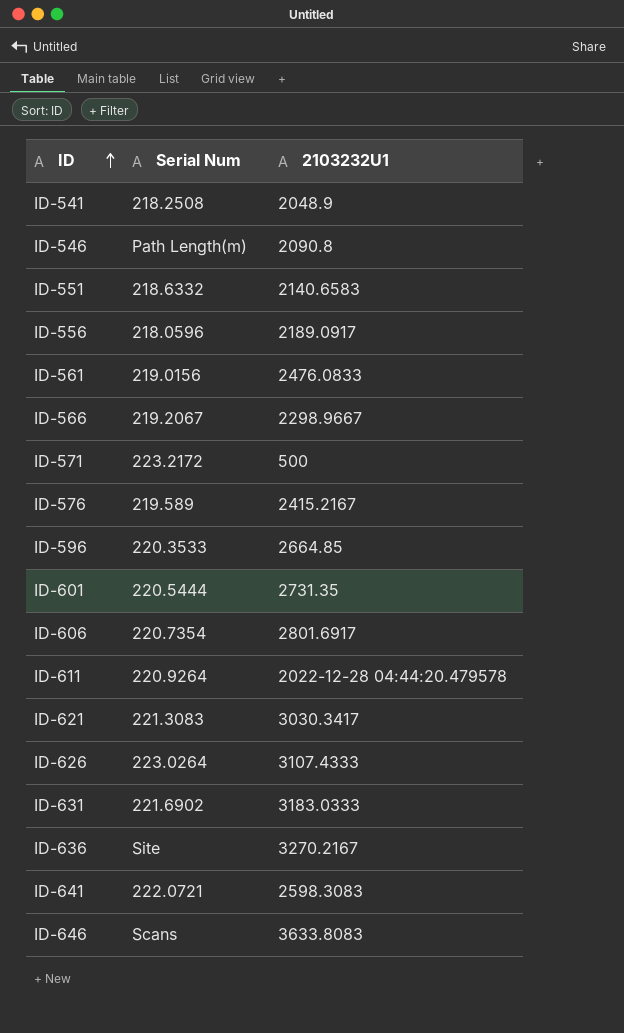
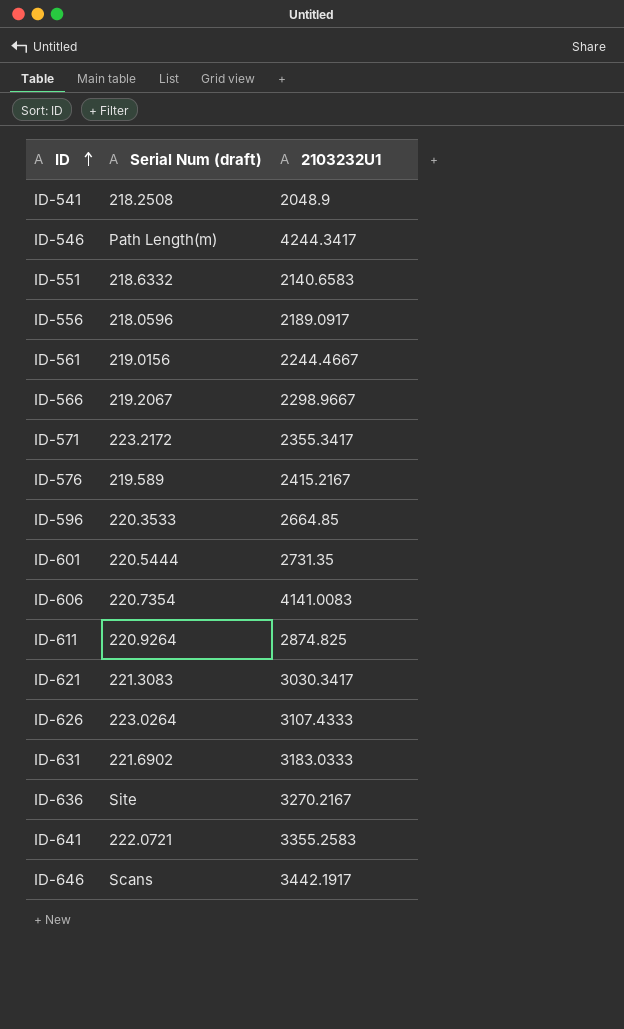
column name: Serial Num -> Serial Num (draft)
ID-546 | 2103232U1: 2090.8 -> 4244.3417
ID-561 | 2103232U1: 2476.0833 -> 2244.4667
ID-571 | 2103232U1: 500 -> 2355.3417
ID-606 | 2103232U1: 2801.6917 -> 4141.0083
ID-611 | 2103232U1: 2022-12-28 04:44:20.479578 -> 2874.825
ID-641 | 2103232U1: 2598.3083 -> 3355.2583
ID-646 | 2103232U1: 3633.8083 -> 3442.1917

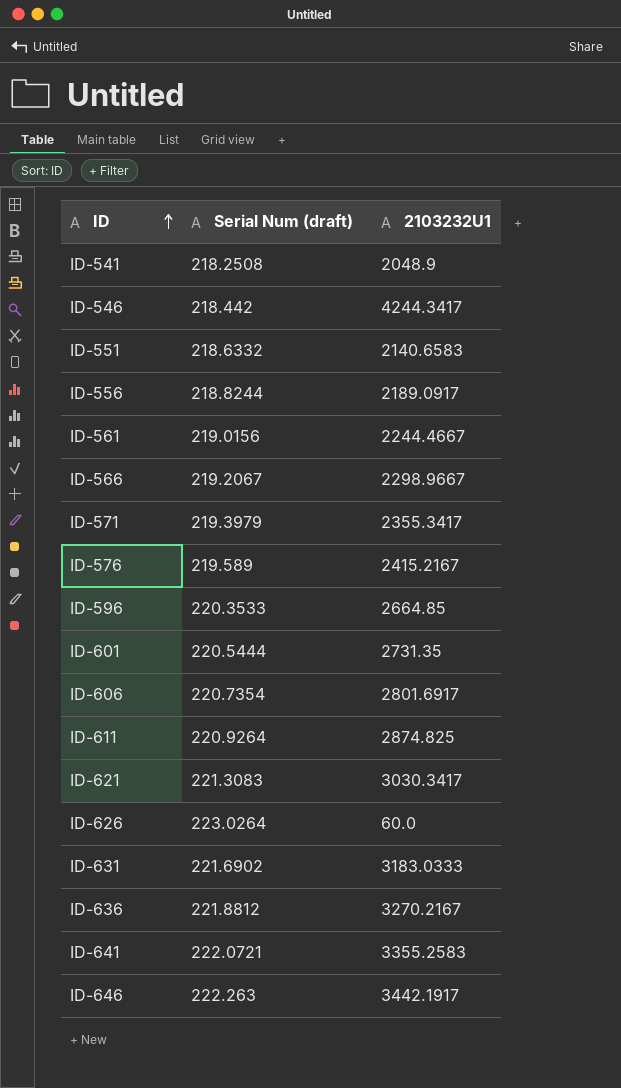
ID-546 | Serial Num (draft): Path Length(m) -> 218.442
ID-556 | Serial Num (draft): 218.0596 -> 218.8244
ID-571 | Serial Num (draft): 223.2172 -> 219.3979
ID-606 | 2103232U1: 4141.0083 -> 2801.6917
ID-626 | 2103232U1: 3107.4333 -> 60.0
ID-636 | Serial Num (draft): Site -> 221.8812
ID-646 | Serial Num (draft): Scans -> 222.263

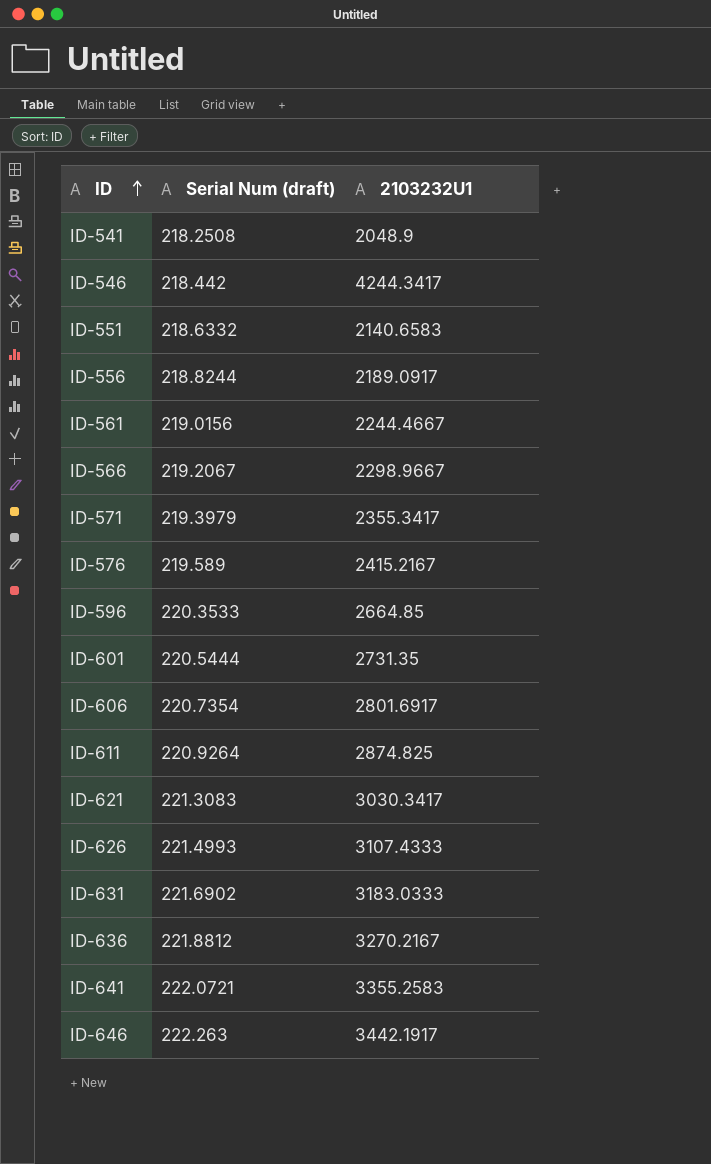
ID-626 | Serial Num (draft): 223.0264 -> 221.4993
ID-626 | 2103232U1: 60.0 -> 3107.4333

